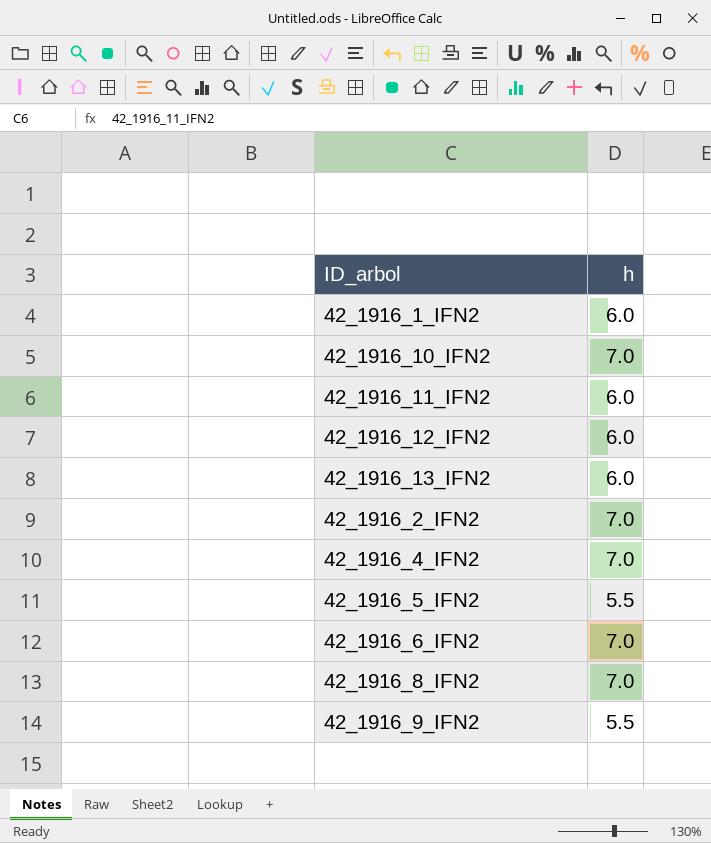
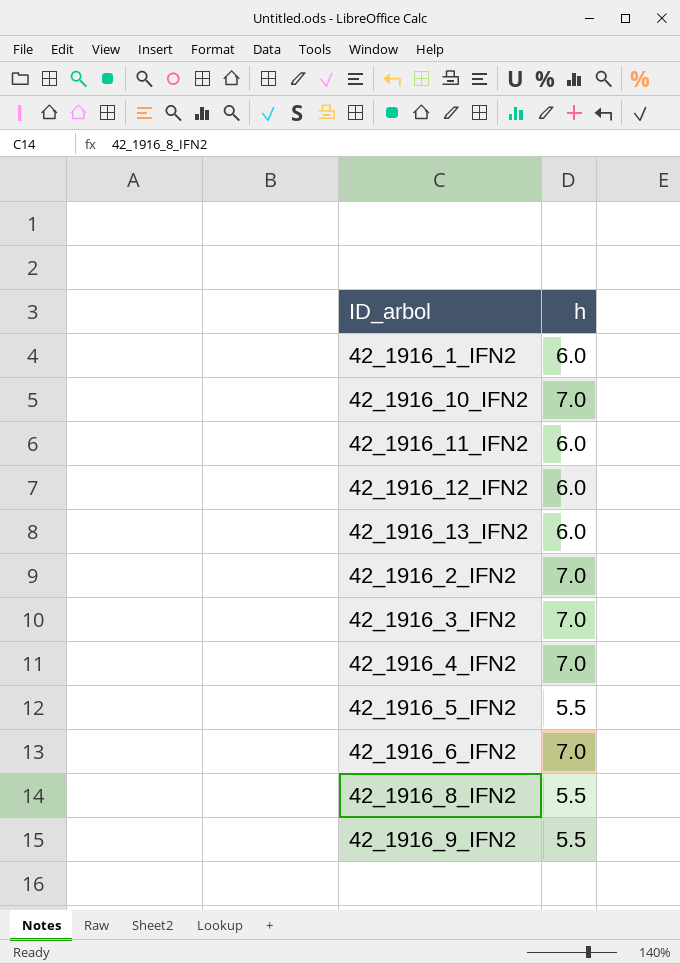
row 42_1916_3_IFN2: none -> 7.0
42_1916_8_IFN2 | h: 7.0 -> 5.5

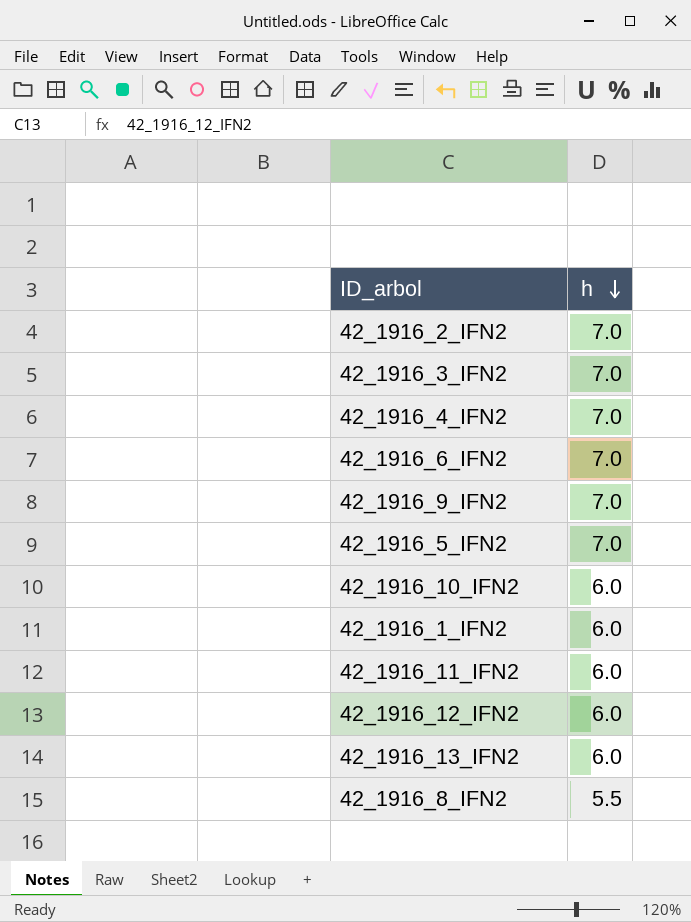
row order: none -> h descending
42_1916_9_IFN2 | h: 5.5 -> 7.0
42_1916_5_IFN2 | h: 5.5 -> 7.0
42_1916_10_IFN2 | h: 7.0 -> 6.0

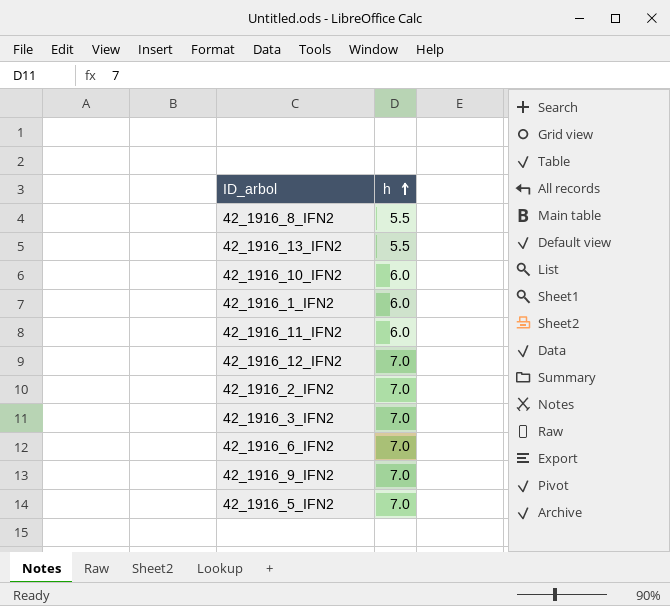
row order: h descending -> h ascending
row 42_1916_4_IFN2: 7.0 -> none
42_1916_13_IFN2 | h: 6.0 -> 5.5
42_1916_12_IFN2 | h: 6.0 -> 7.0

